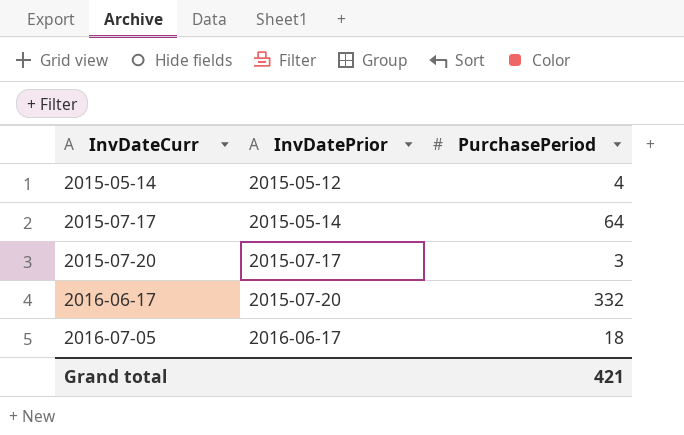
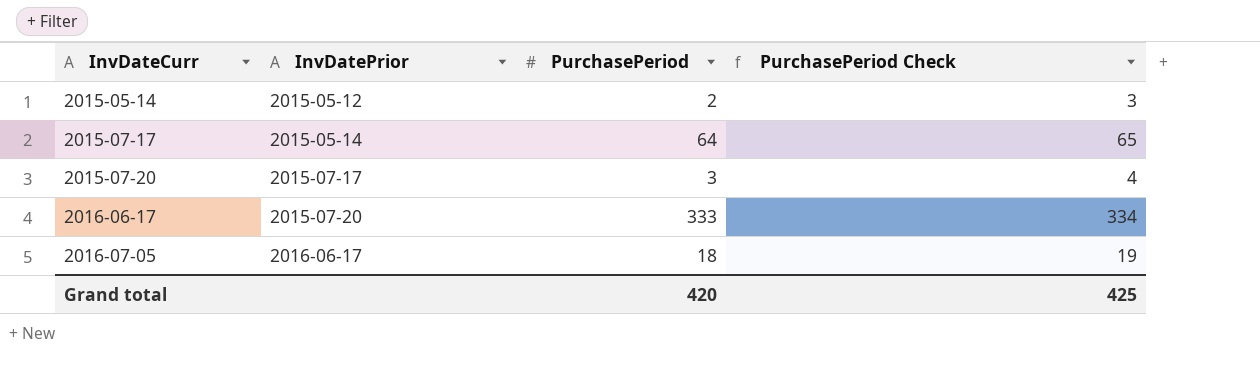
column PurchasePeriod Check | formula: none -> [PurchasePeriod] + 1
2015-05-14 | PurchasePeriod: 4 -> 2
2016-06-17 | PurchasePeriod: 332 -> 333
Grand total | PurchasePeriod: 421 -> 420

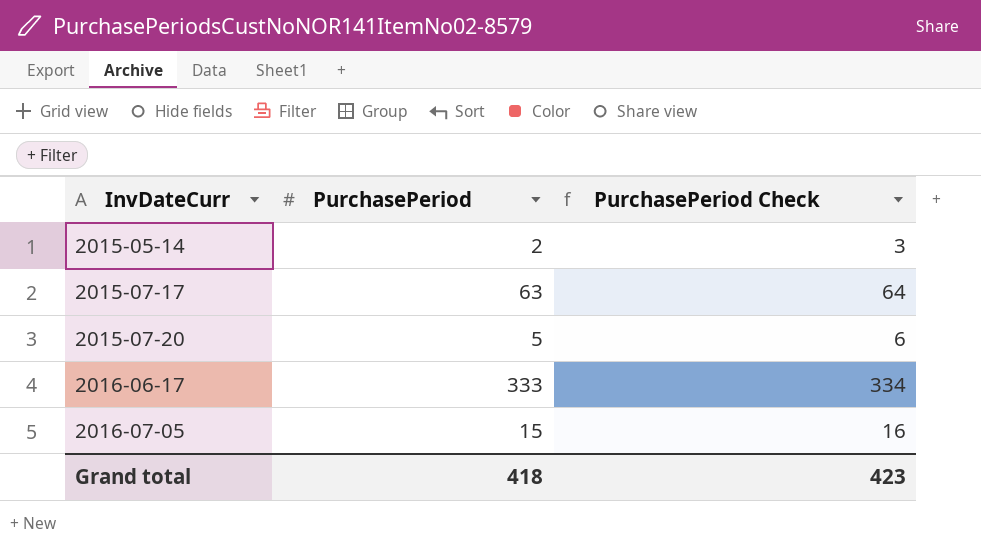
column InvDatePrior | position: 2 -> none
2015-07-17 | PurchasePeriod: 64 -> 63
2015-07-17 | PurchasePeriod Check: 65 -> 64
2015-07-20 | PurchasePeriod: 3 -> 5
2015-07-20 | PurchasePeriod Check: 4 -> 6
2016-07-05 | PurchasePeriod: 18 -> 15
2016-07-05 | PurchasePeriod Check: 19 -> 16
Grand total | PurchasePeriod: 420 -> 418
Grand total | PurchasePeriod Check: 425 -> 423

